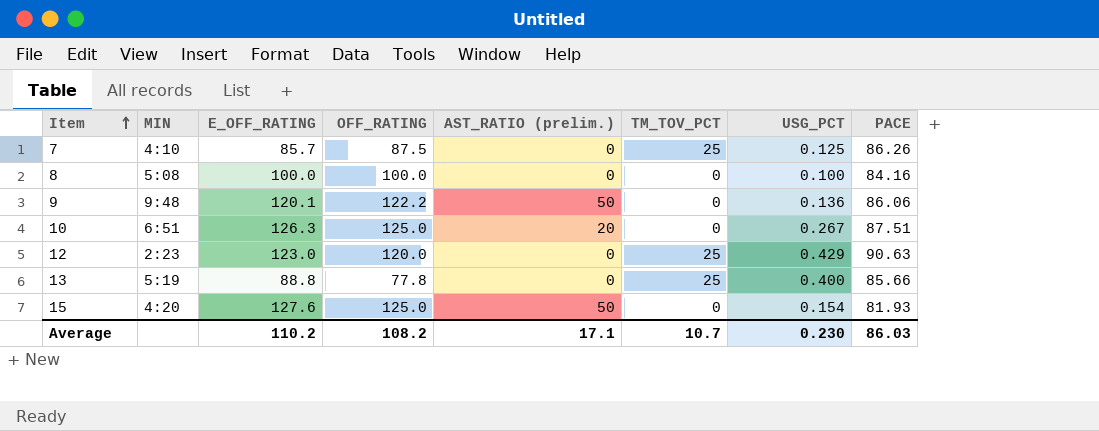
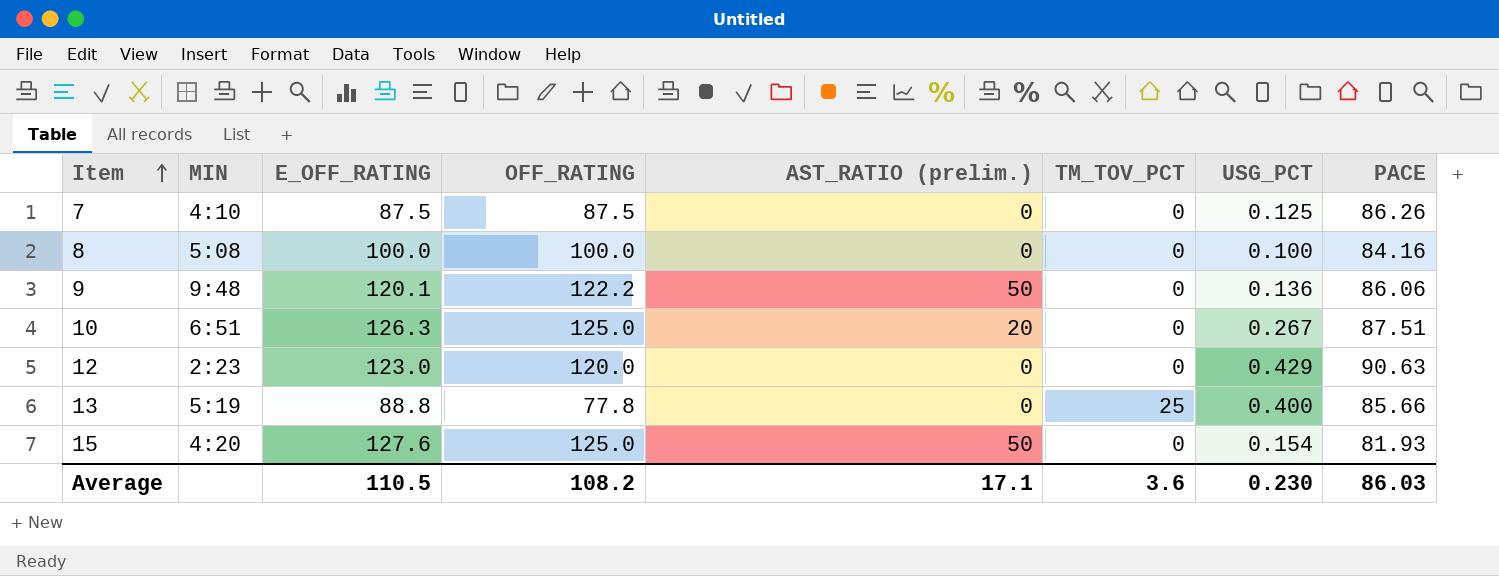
7 | E_OFF_RATING: 85.7 -> 87.5
7 | TM_TOV_PCT: 25 -> 0
12 | TM_TOV_PCT: 25 -> 0
Average | E_OFF_RATING: 110.2 -> 110.5
Average | TM_TOV_PCT: 10.7 -> 3.6

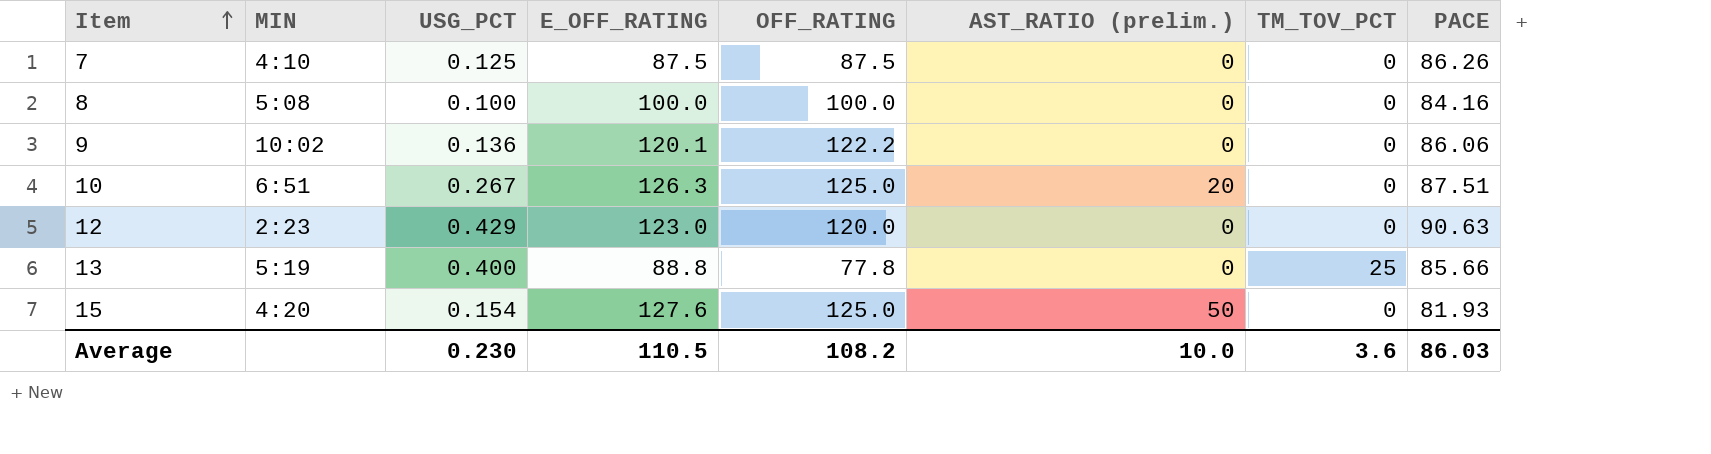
column USG_PCT | position: 7 -> 3
9 | MIN: 9:48 -> 10:02
9 | AST_RATIO (prelim.): 50 -> 0
Average | AST_RATIO (prelim.): 17.1 -> 10.0

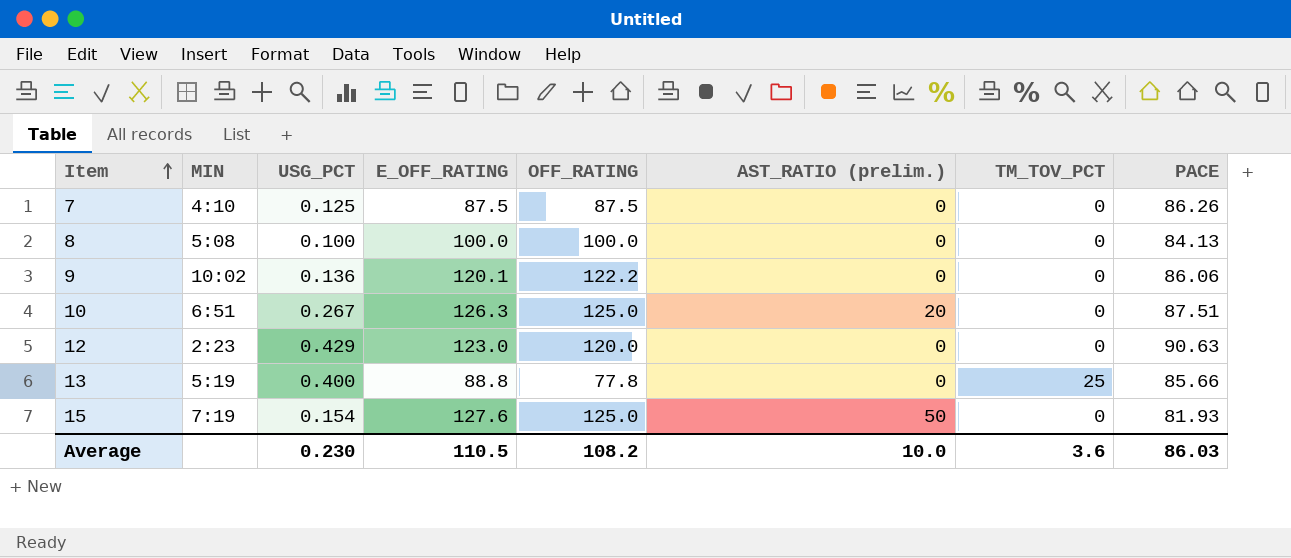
8 | PACE: 84.16 -> 84.13
15 | MIN: 4:20 -> 7:19

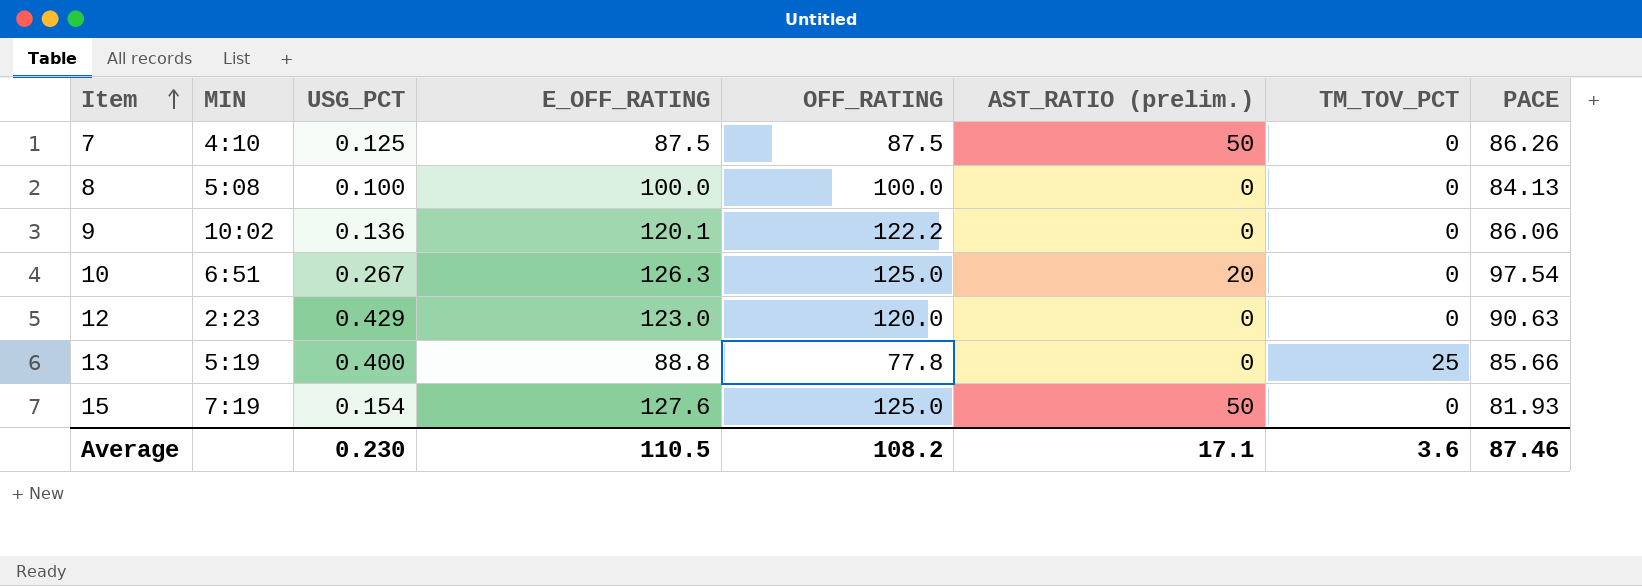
7 | AST_RATIO (prelim.): 0 -> 50
10 | PACE: 87.51 -> 97.54
Average | AST_RATIO (prelim.): 10.0 -> 17.1
Average | PACE: 86.03 -> 87.46

